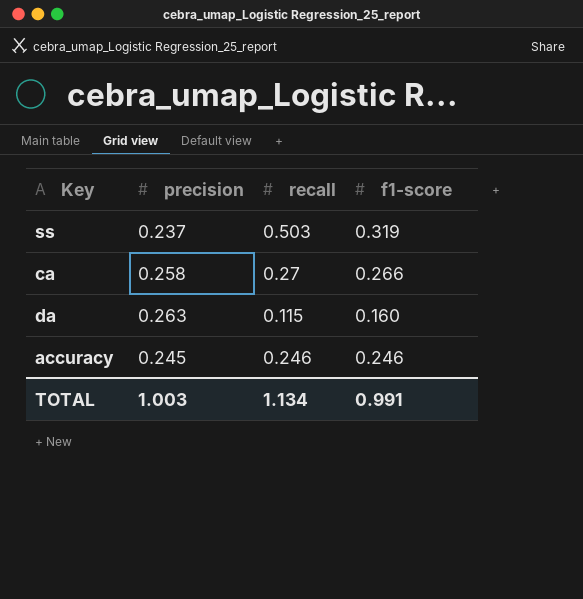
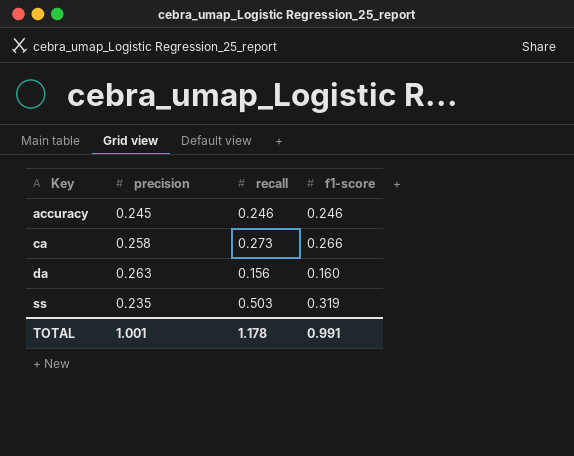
row order: none -> Key ascending
ca | recall: 0.27 -> 0.273
da | recall: 0.115 -> 0.156
ss | precision: 0.237 -> 0.235
TOTAL | precision: 1.003 -> 1.001
TOTAL | recall: 1.134 -> 1.178

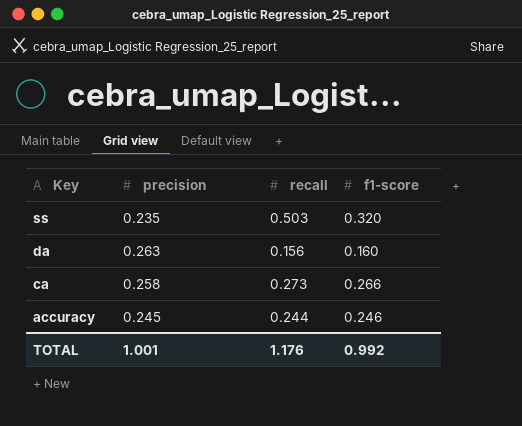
row order: Key ascending -> Key descending
ss | f1-score: 0.319 -> 0.320
accuracy | recall: 0.246 -> 0.244
TOTAL | recall: 1.178 -> 1.176
TOTAL | f1-score: 0.991 -> 0.992

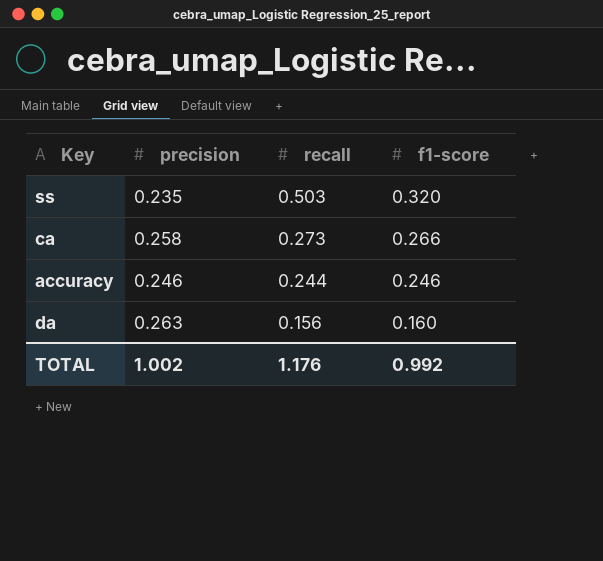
row order: Key descending -> recall descending
accuracy | precision: 0.245 -> 0.246
TOTAL | precision: 1.001 -> 1.002

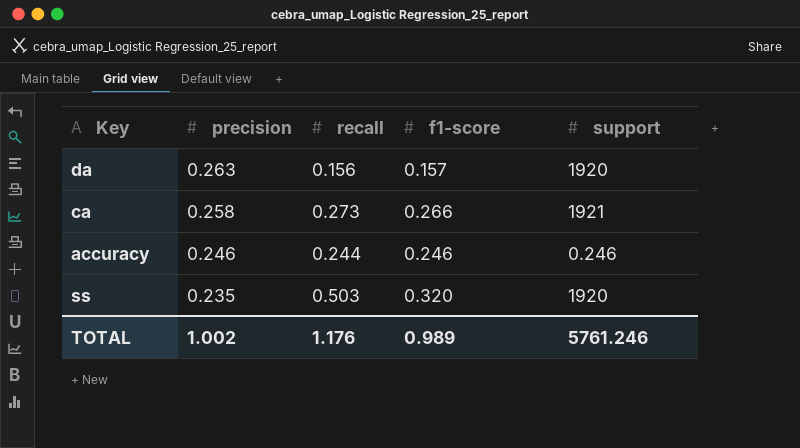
row order: recall descending -> precision descending
column support | position: none -> 5
da | f1-score: 0.160 -> 0.157
TOTAL | f1-score: 0.992 -> 0.989

